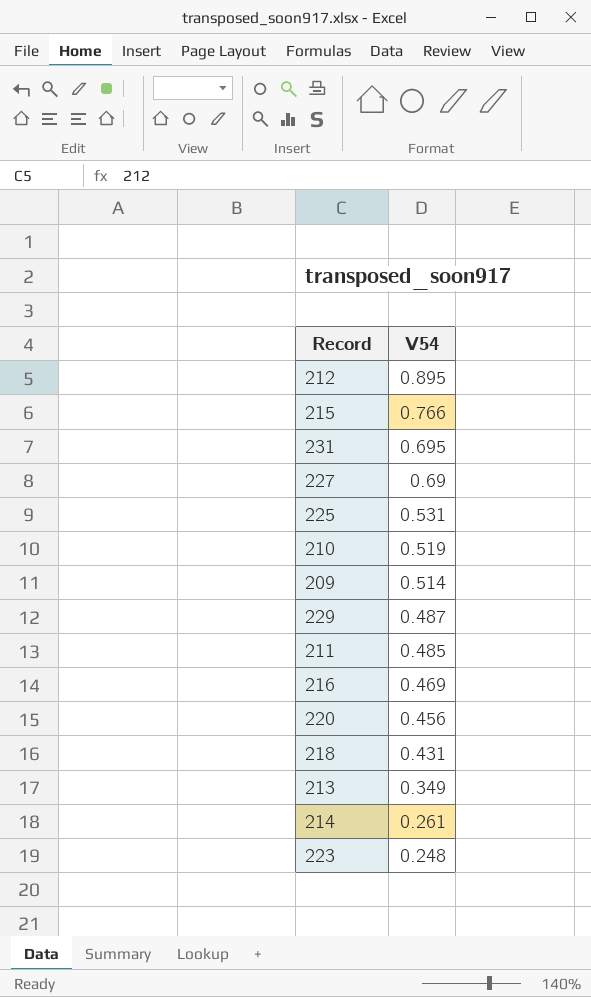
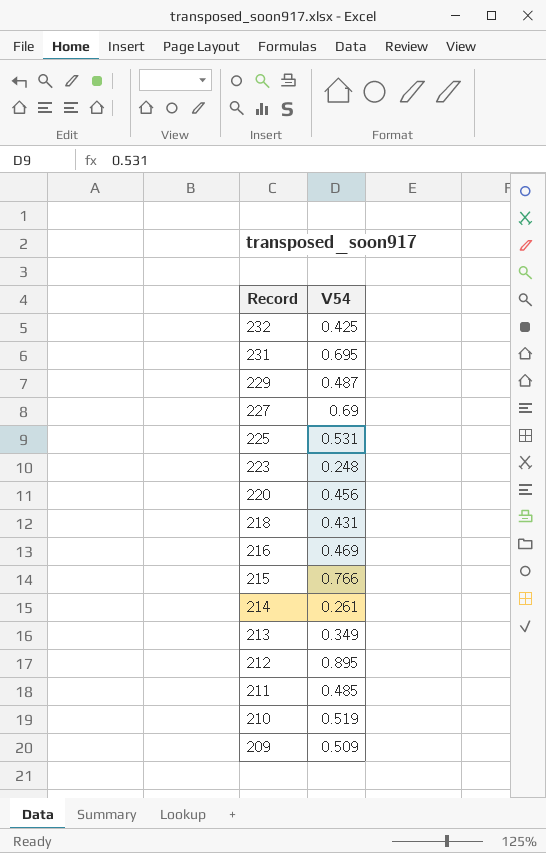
row order: V54 descending -> Record descending
row 232: none -> 0.425
209 | V54: 0.514 -> 0.509

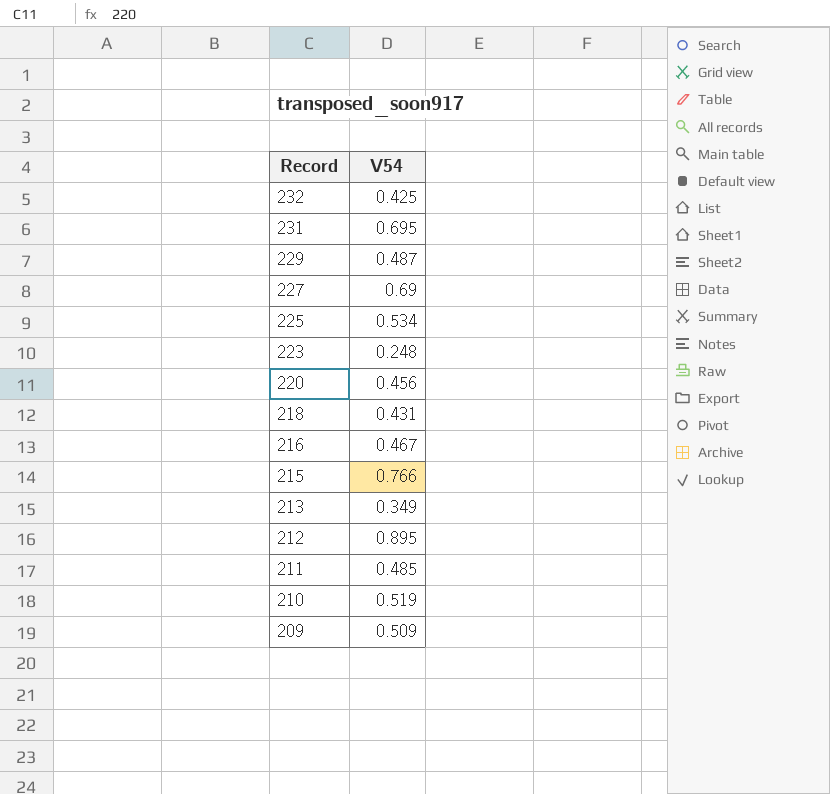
row 214: 0.261 -> none
225 | V54: 0.531 -> 0.534
216 | V54: 0.469 -> 0.467

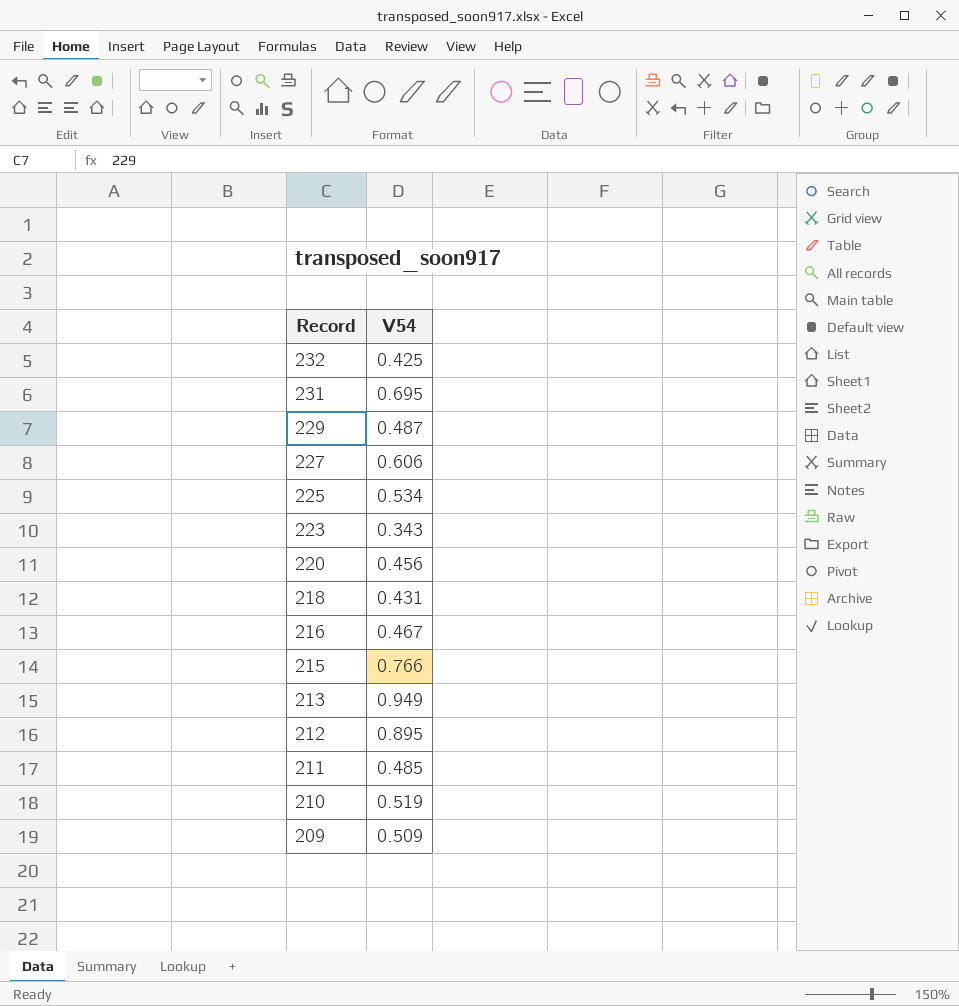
227 | V54: 0.69 -> 0.606
223 | V54: 0.248 -> 0.343
213 | V54: 0.349 -> 0.949

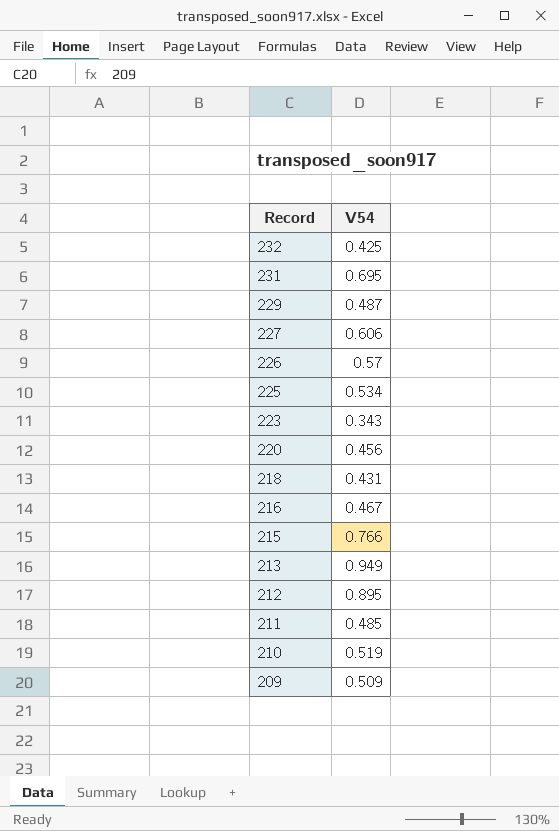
row 226: none -> 0.57

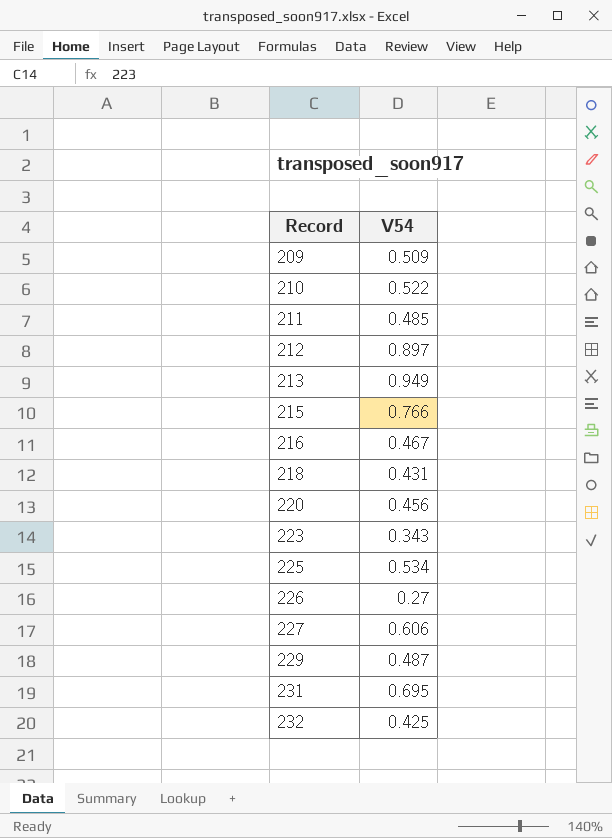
row order: Record descending -> Record ascending
210 | V54: 0.519 -> 0.522
212 | V54: 0.895 -> 0.897
226 | V54: 0.57 -> 0.27

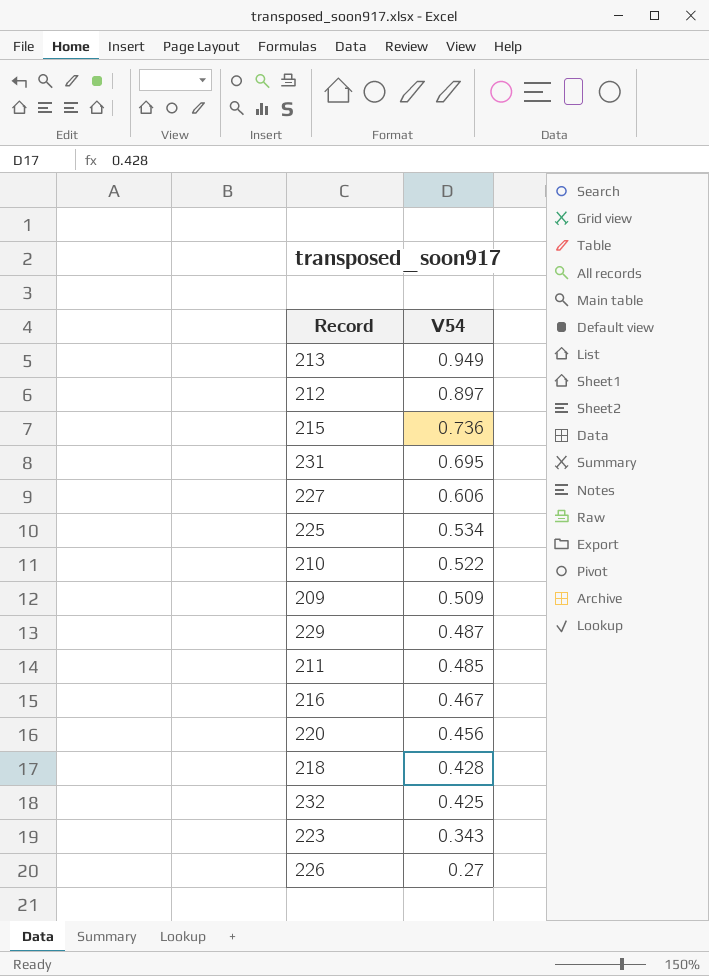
row order: Record ascending -> V54 descending
215 | V54: 0.766 -> 0.736
218 | V54: 0.431 -> 0.428

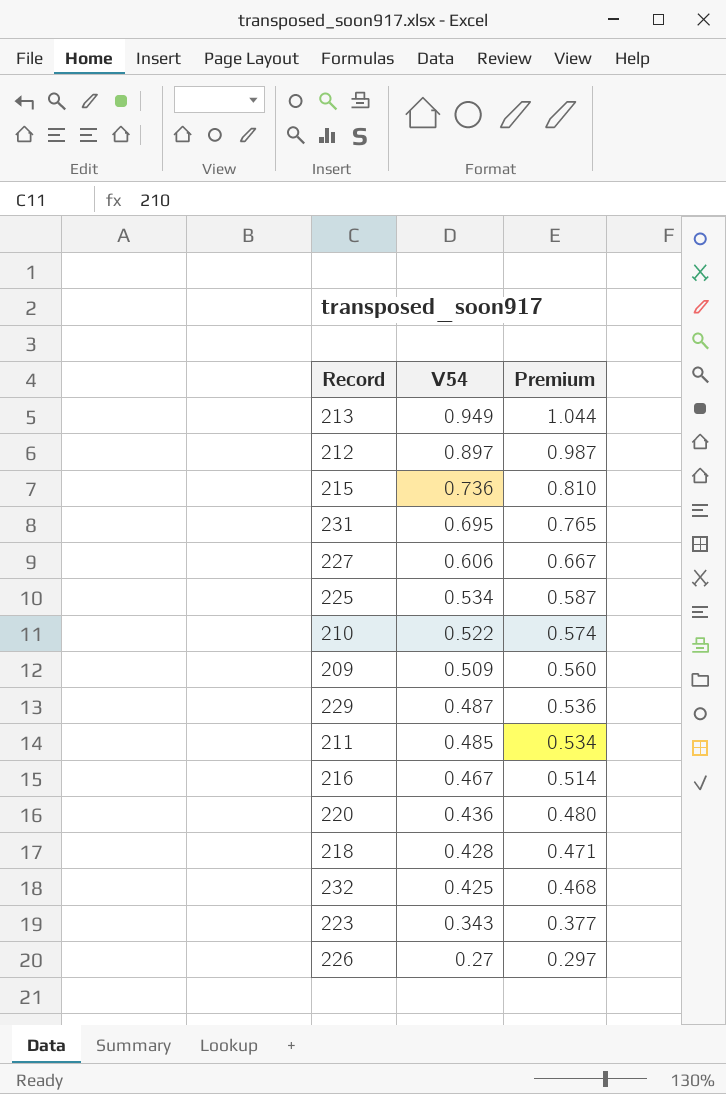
column Premium | formula: none -> [V54] * 1.1
220 | V54: 0.456 -> 0.436

